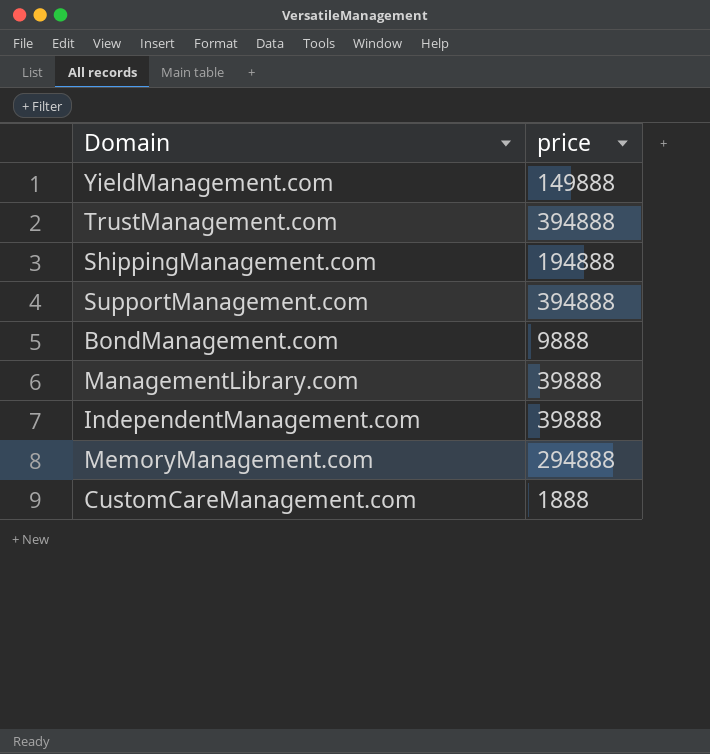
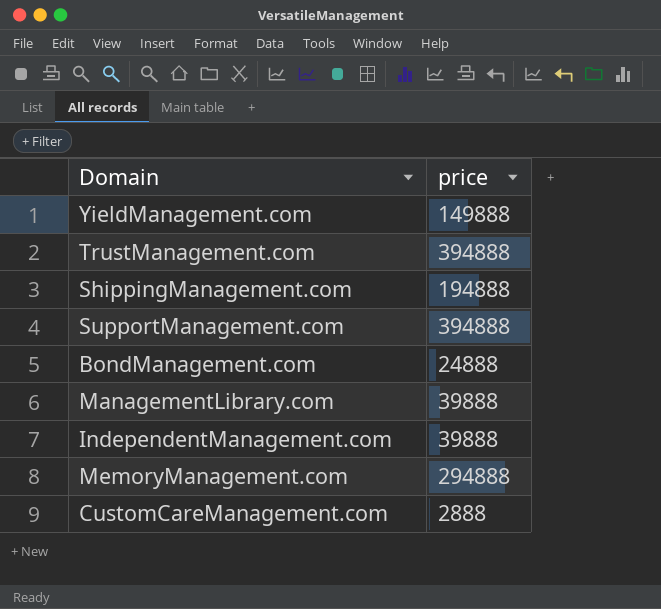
BondManagement.com | price: 9888 -> 24888
CustomCareManagement.com | price: 1888 -> 2888

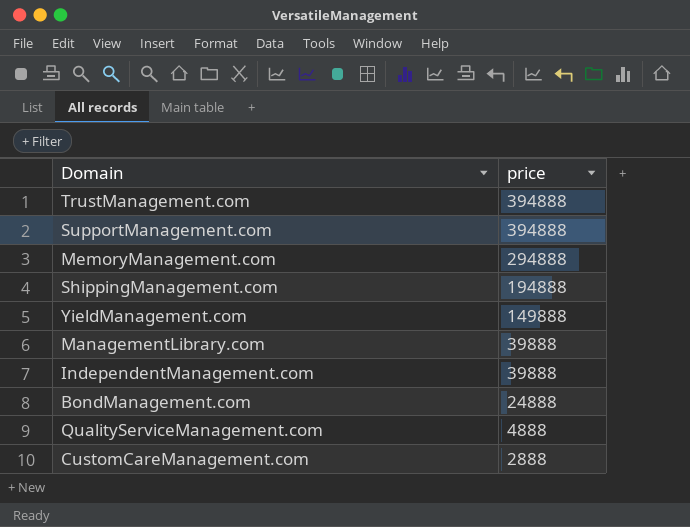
row order: none -> price descending
row QualityServiceManagement.com: none -> 4888

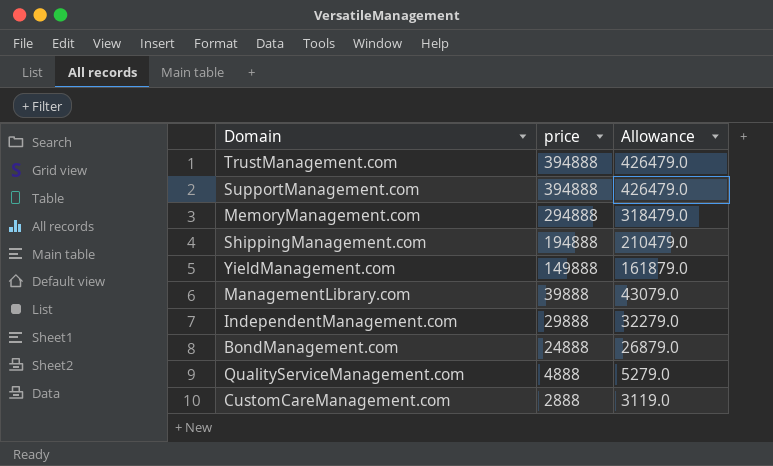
column Allowance | formula: none -> [price] * 1.08
IndependentManagement.com | price: 39888 -> 29888

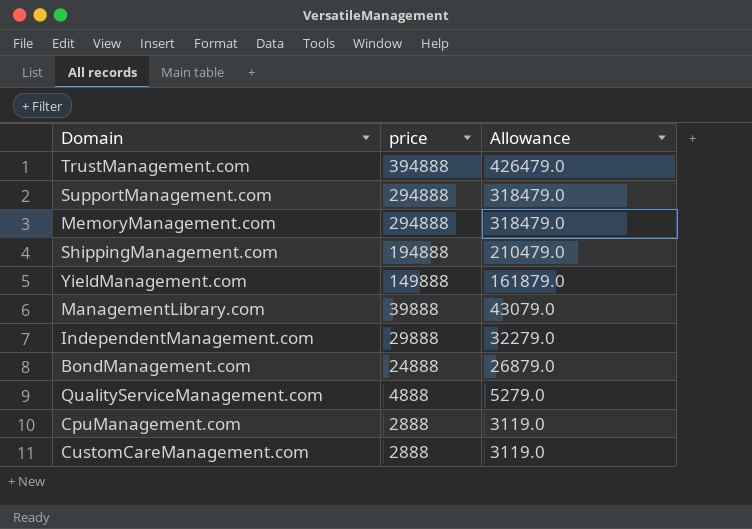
SupportManagement.com | price: 394888 -> 294888
SupportManagement.com | Allowance: 426479.0 -> 318479.0
row CpuManagement.com: none -> 2888 | 3119.0

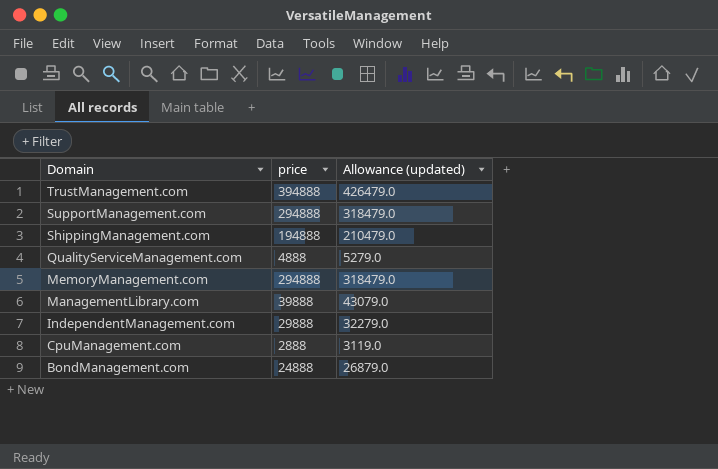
row order: price descending -> Domain descending
column name: Allowance -> Allowance (updated)
row YieldManagement.com: 149888 | 161879.0 -> none
row CustomCareManagement.com: 2888 | 3119.0 -> none

